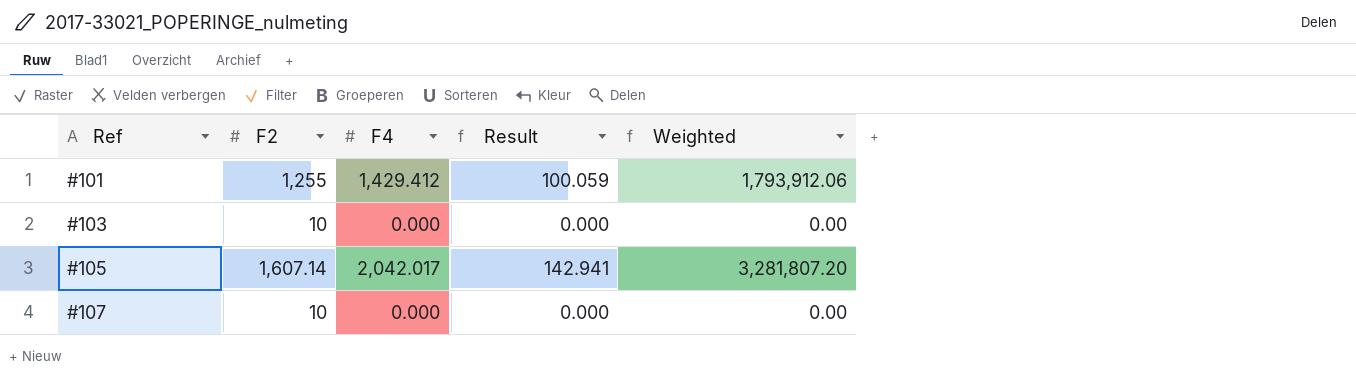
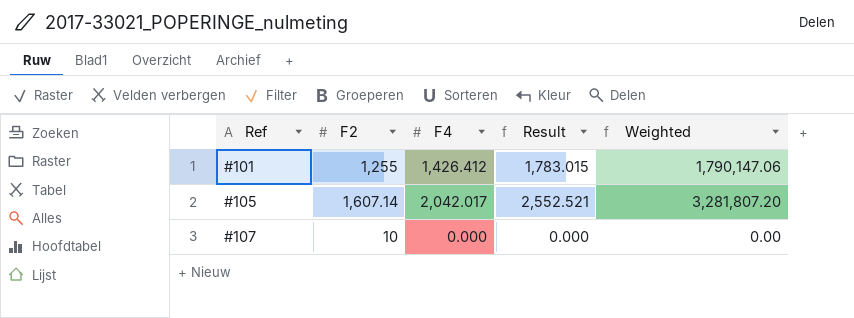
column Result | formula: [F4] * 0.07 -> [F4] * 1.25
row #103: 10 | 0.000 | 0.000 | 0.00 -> none
#101 | F4: 1,429.412 -> 1,426.412
#101 | Weighted: 1,793,912.06 -> 1,790,147.06

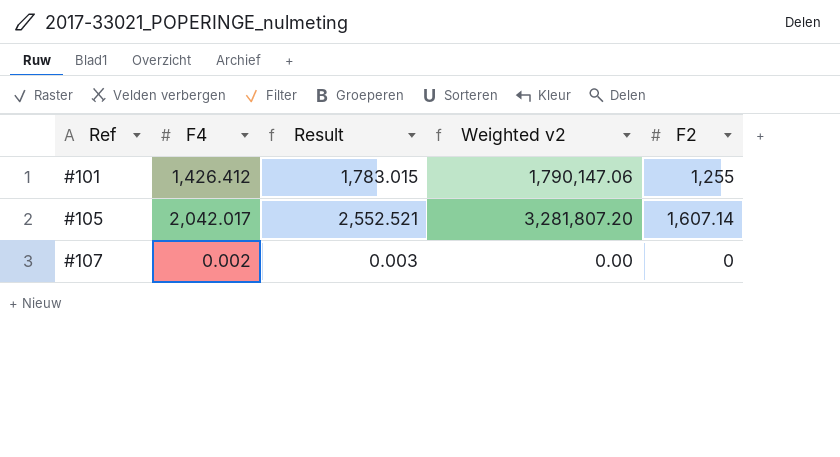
column name: Weighted -> Weighted v2
column F2 | position: 2 -> 5
#107 | F4: 0.000 -> 0.002
#107 | Result: 0.000 -> 0.003
#107 | F2: 10 -> 0

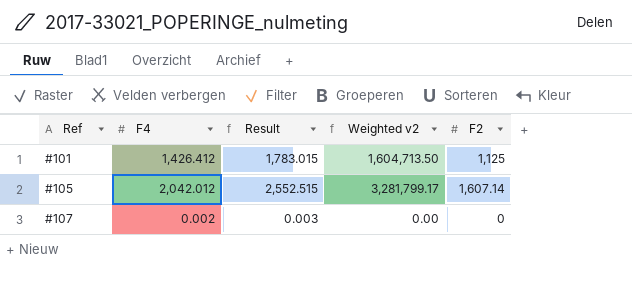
#101 | Weighted v2: 1,790,147.06 -> 1,604,713.50
#101 | F2: 1,255 -> 1,125
#105 | F4: 2,042.017 -> 2,042.012
#105 | Result: 2,552.521 -> 2,552.515
#105 | Weighted v2: 3,281,807.20 -> 3,281,799.17

